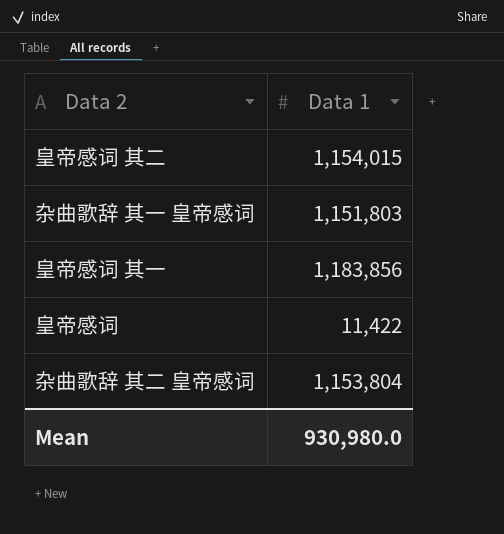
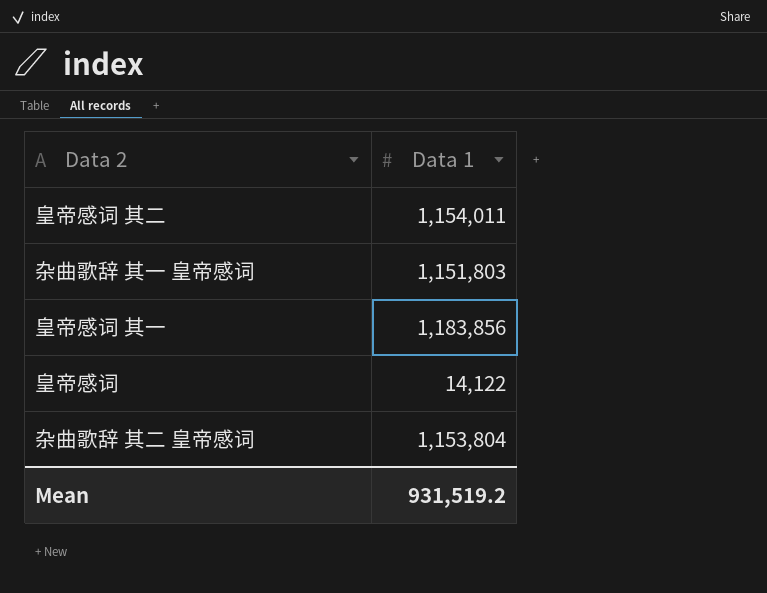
皇帝感词 其二 | Data 1: 1,154,015 -> 1,154,011
皇帝感词 | Data 1: 11,422 -> 14,122
Mean | Data 1: 930,980.0 -> 931,519.2

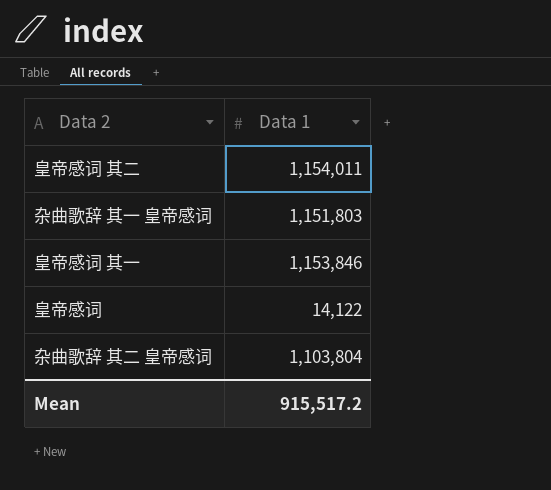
皇帝感词 其一 | Data 1: 1,183,856 -> 1,153,846
杂曲歌辞 其二 皇帝感词 | Data 1: 1,153,804 -> 1,103,804
Mean | Data 1: 931,519.2 -> 915,517.2

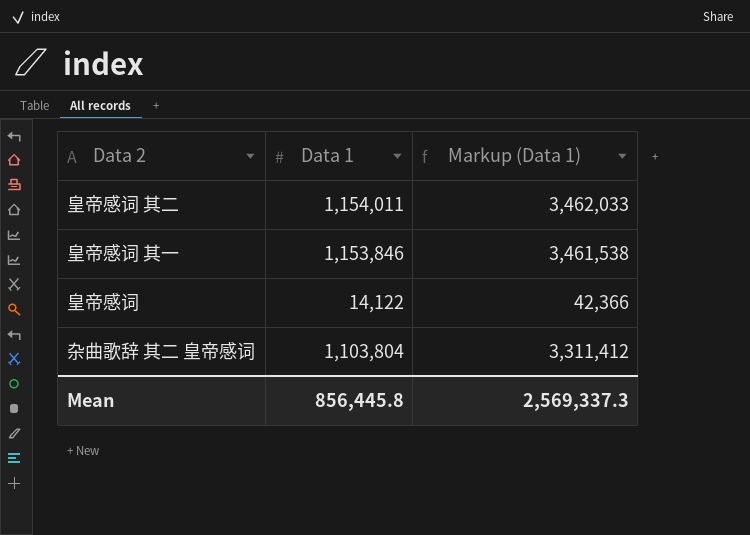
column Markup (Data 1) | formula: none -> [Data 1] * 3
row 杂曲歌辞 其一 皇帝感词: 1,151,803 -> none
Mean | Data 1: 915,517.2 -> 856,445.8

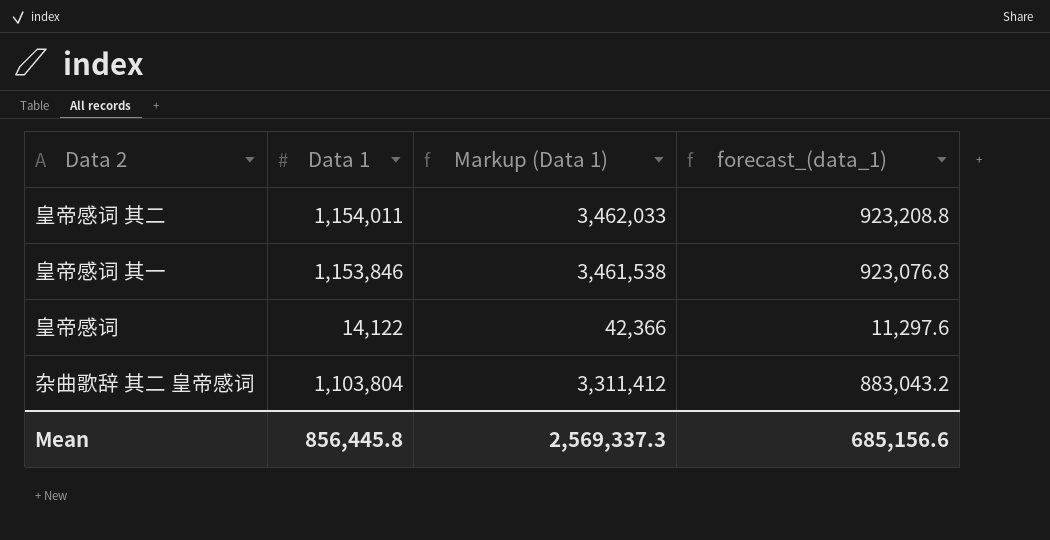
column forecast_(data_1) | formula: none -> [Data 1] * 0.8

